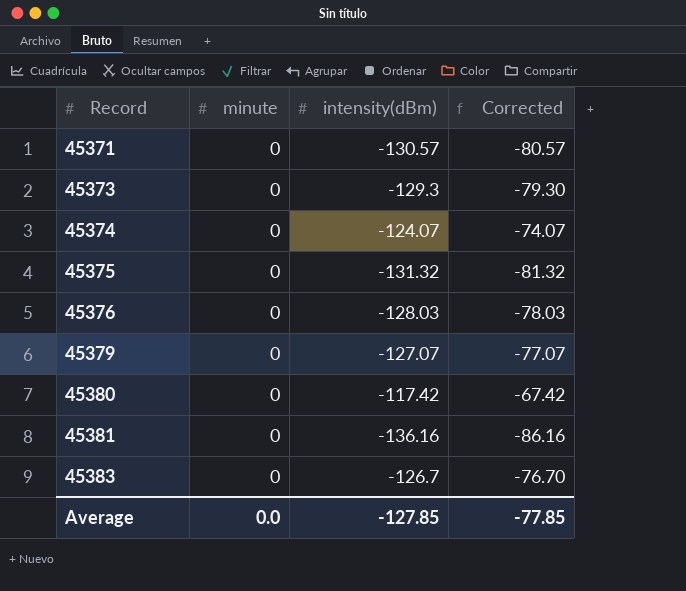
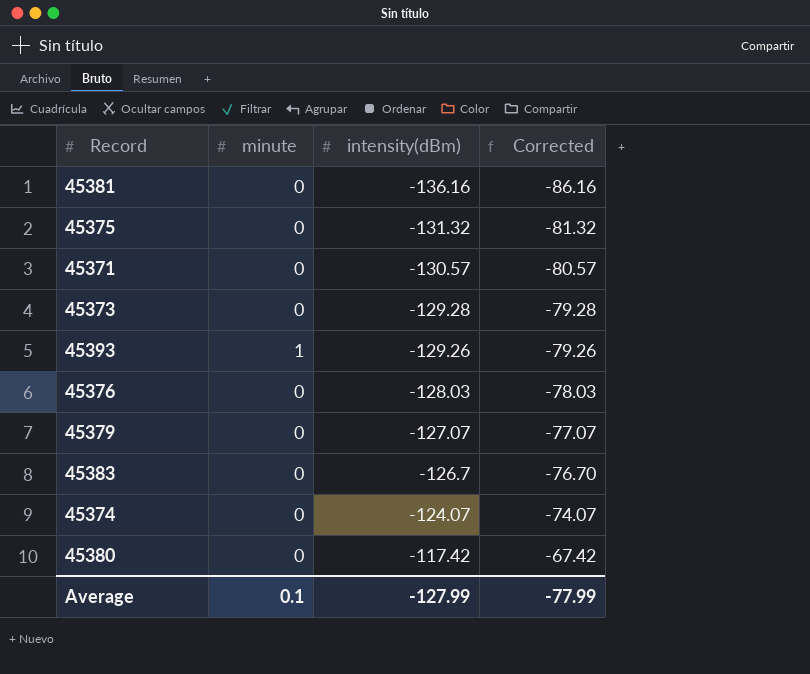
row order: Record ascending -> intensity(dBm) ascending
45373 | intensity(dBm): -129.3 -> -129.28
45373 | Corrected: -79.30 -> -79.28
row 45393: none -> 1 | -129.26 | -79.26
Average | minute: 0.0 -> 0.1
Average | intensity(dBm): -127.85 -> -127.99
Average | Corrected: -77.85 -> -77.99

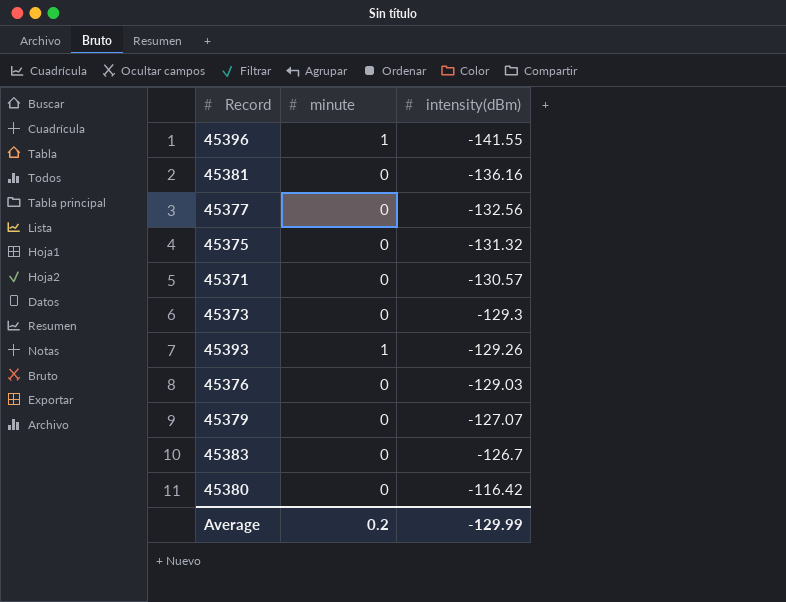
column Corrected | formula: [intensity(dBm)] + 50 -> none
row 45374: 0 | -124.07 | -74.07 -> none
row 45396: none -> 1 | -141.55
row 45377: none -> 0 | -132.56
45373 | intensity(dBm): -129.28 -> -129.3
45376 | intensity(dBm): -128.03 -> -129.03
45380 | intensity(dBm): -117.42 -> -116.42
Average | minute: 0.1 -> 0.2
Average | intensity(dBm): -127.99 -> -129.99

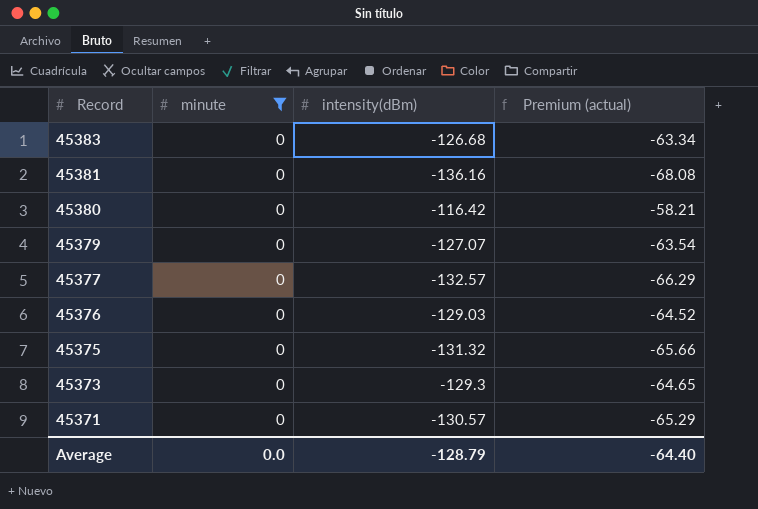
filter: none -> minute = 0
row order: intensity(dBm) ascending -> Record descending
column Premium (actual) | formula: none -> [intensity(dBm)] * 0.5
45383 | intensity(dBm): -126.7 -> -126.68
45377 | intensity(dBm): -132.56 -> -132.57
Average | minute: 0.2 -> 0.0
Average | intensity(dBm): -129.99 -> -128.79

